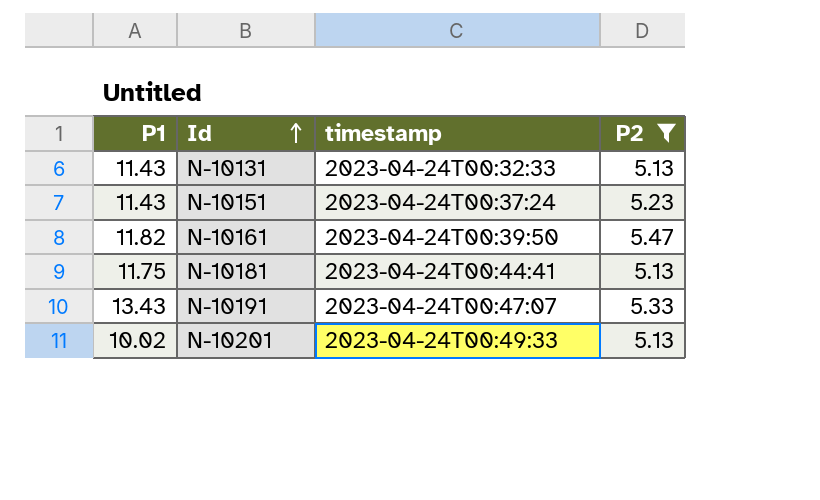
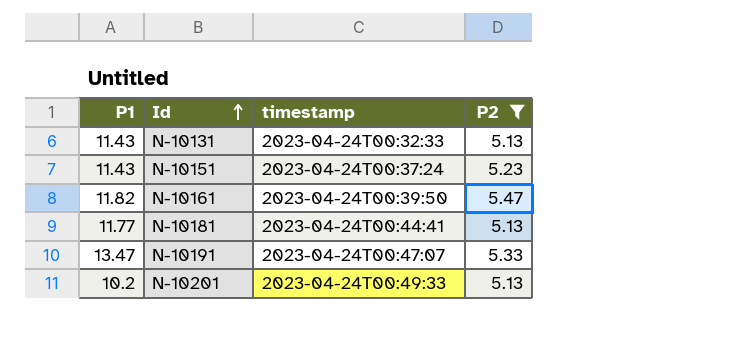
N-10181 | P1: 11.75 -> 11.77
N-10191 | P1: 13.43 -> 13.47
N-10201 | P1: 10.02 -> 10.2

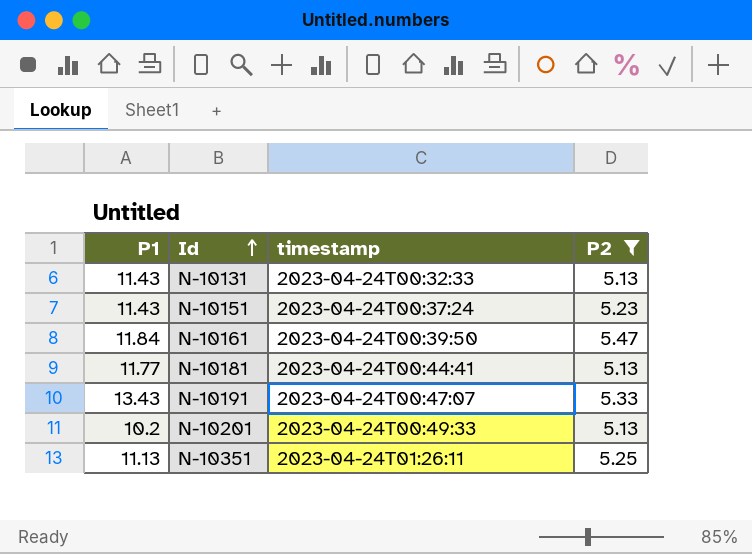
N-10161 | P1: 11.82 -> 11.84
N-10191 | P1: 13.47 -> 13.43
row N-10351: none -> 11.13 | 2023-04-24T01:26:11 | 5.25

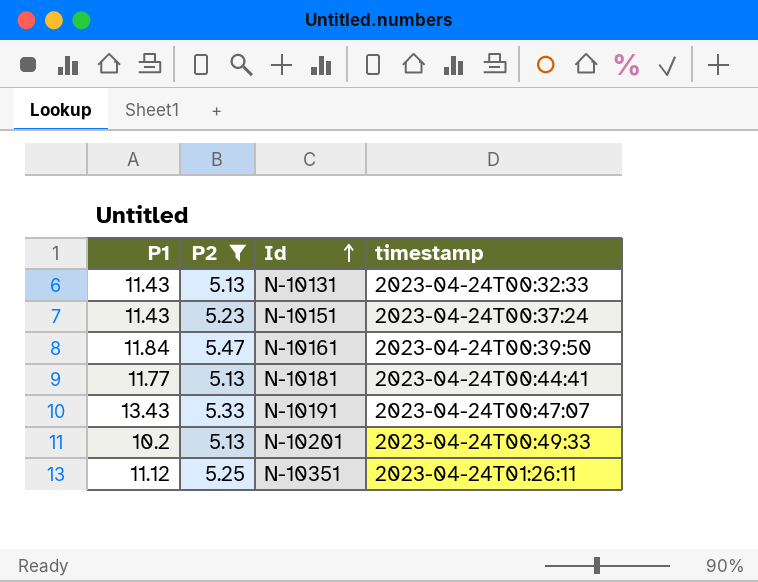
column P2 | position: 4 -> 2
N-10351 | P1: 11.13 -> 11.12

